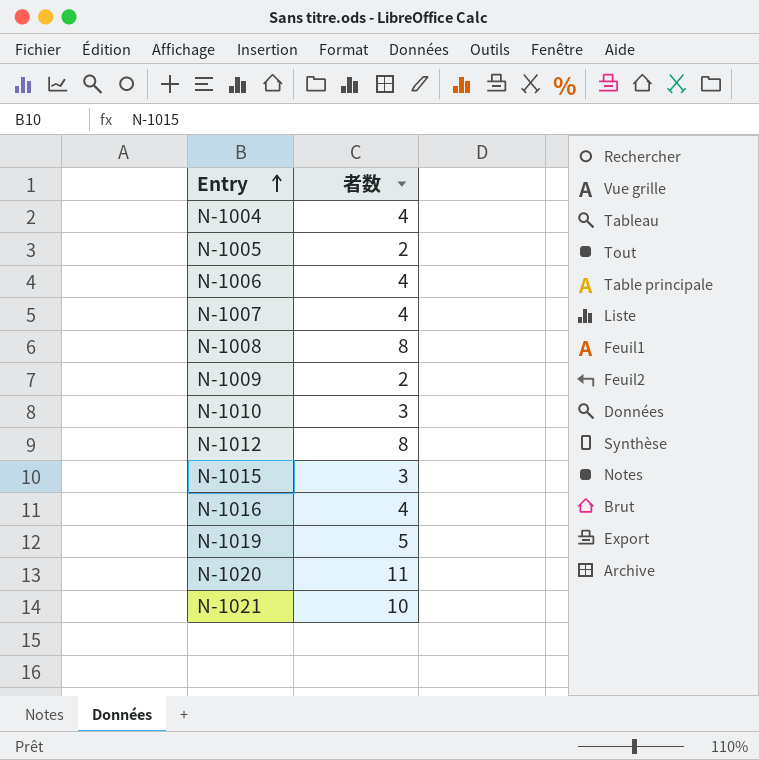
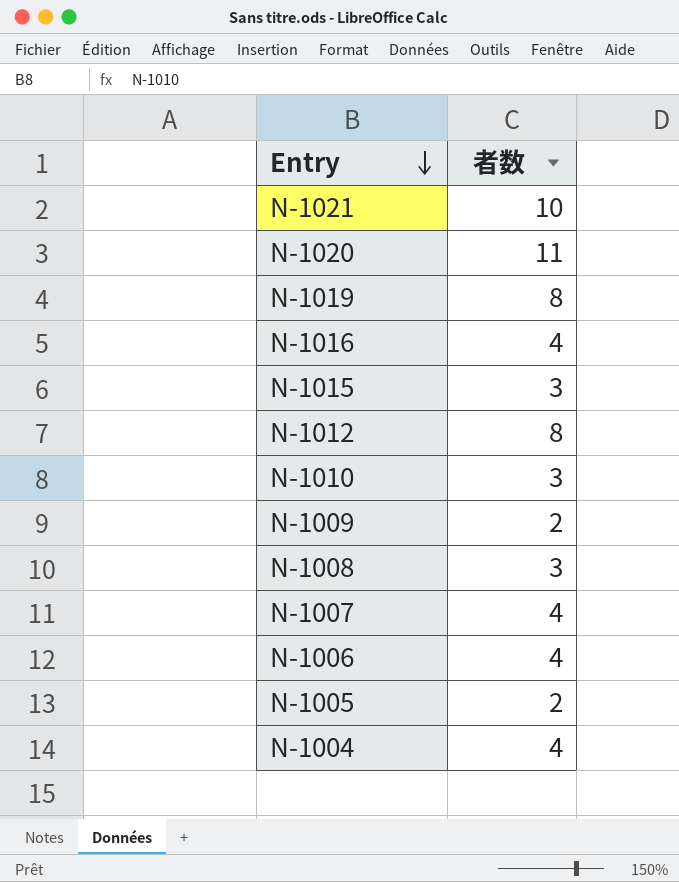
row order: Entry ascending -> Entry descending
N-1019 | 者数: 5 -> 8
N-1008 | 者数: 8 -> 3

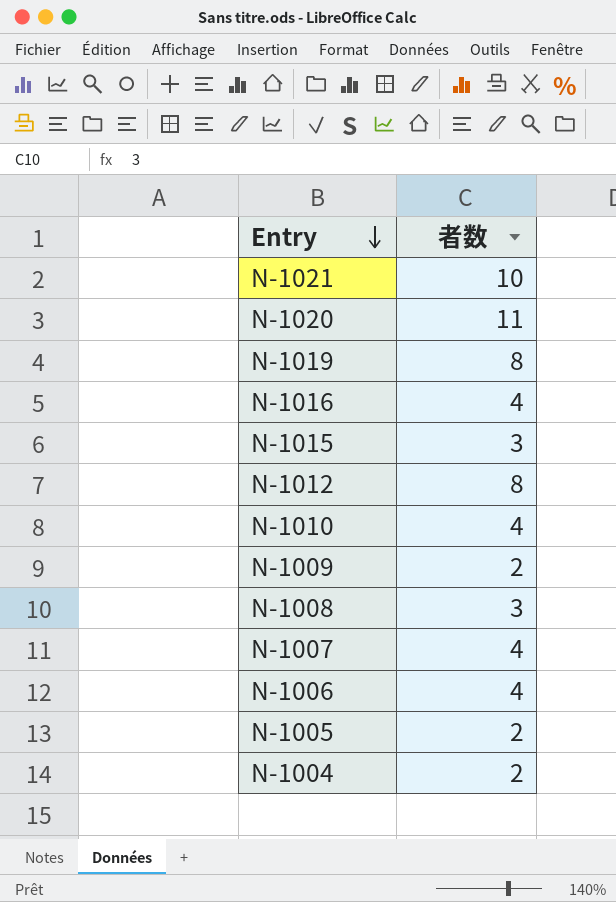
N-1010 | 者数: 3 -> 4
N-1004 | 者数: 4 -> 2

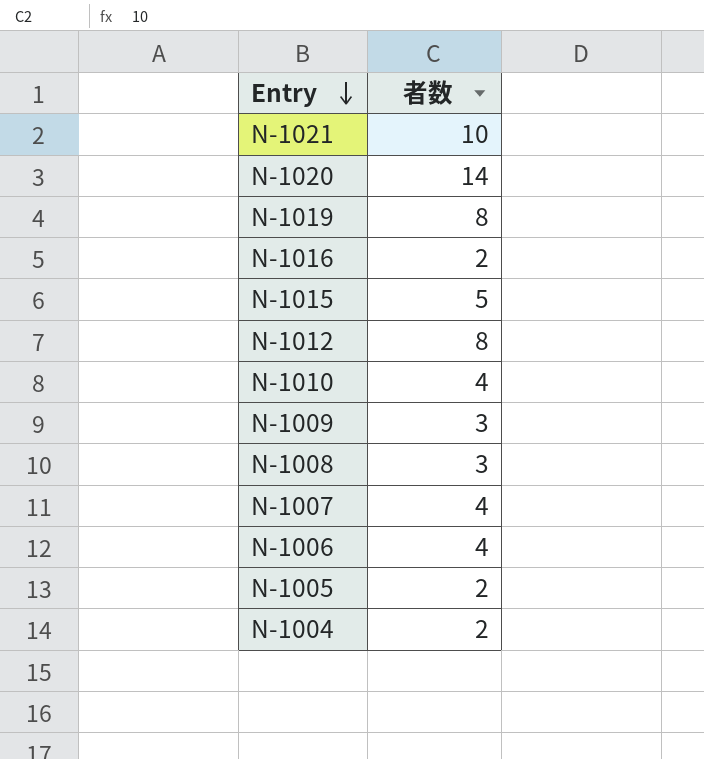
N-1020 | 者数: 11 -> 14
N-1016 | 者数: 4 -> 2
N-1015 | 者数: 3 -> 5
N-1009 | 者数: 2 -> 3

